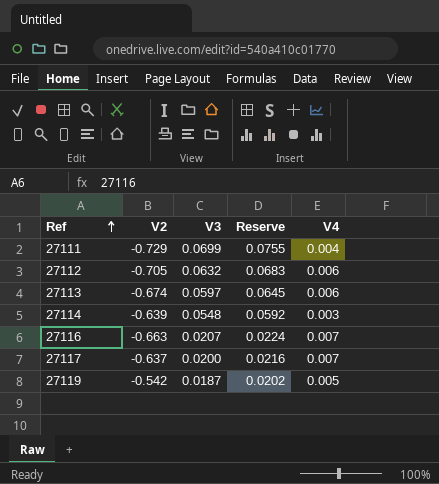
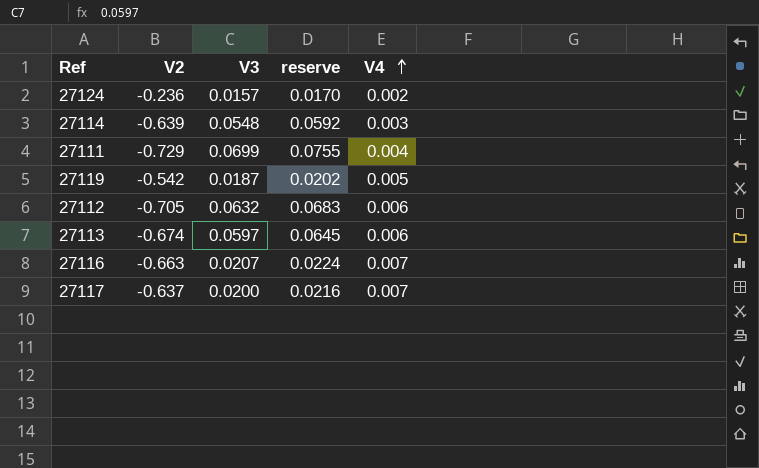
row order: Ref ascending -> V4 ascending
column name: Reserve -> reserve
row 27124: none -> -0.236 | 0.0157 | 0.0170 | 0.002

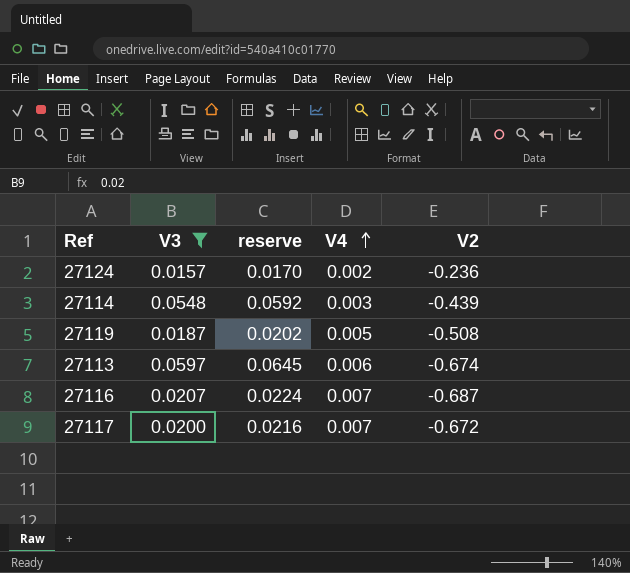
filter: none -> V3 <= 0.0597
column V2 | position: 2 -> 5
27114 | V2: -0.639 -> -0.439
27119 | V2: -0.542 -> -0.508
27116 | V2: -0.663 -> -0.687
27117 | V2: -0.637 -> -0.672

